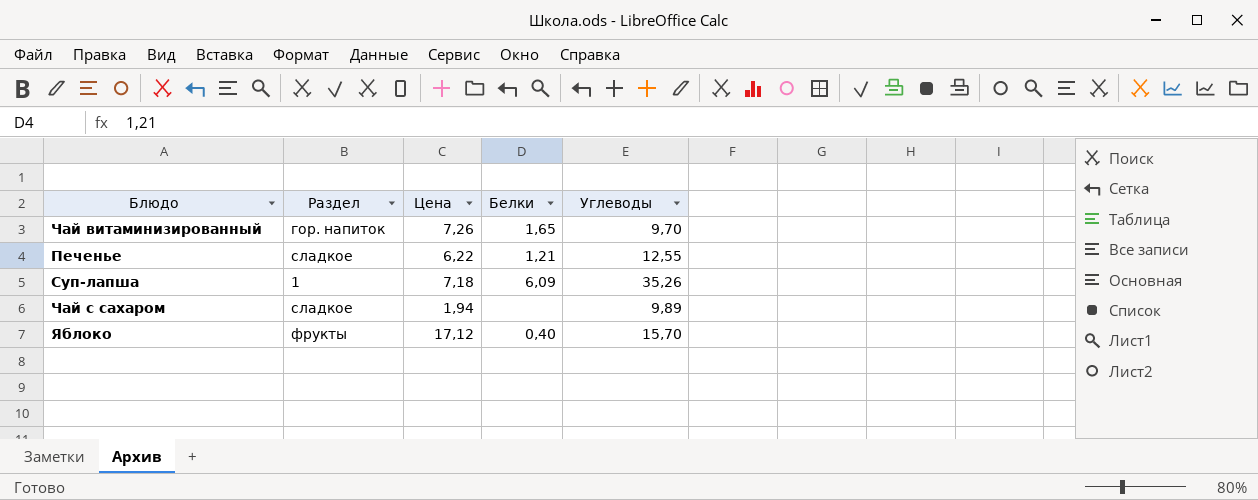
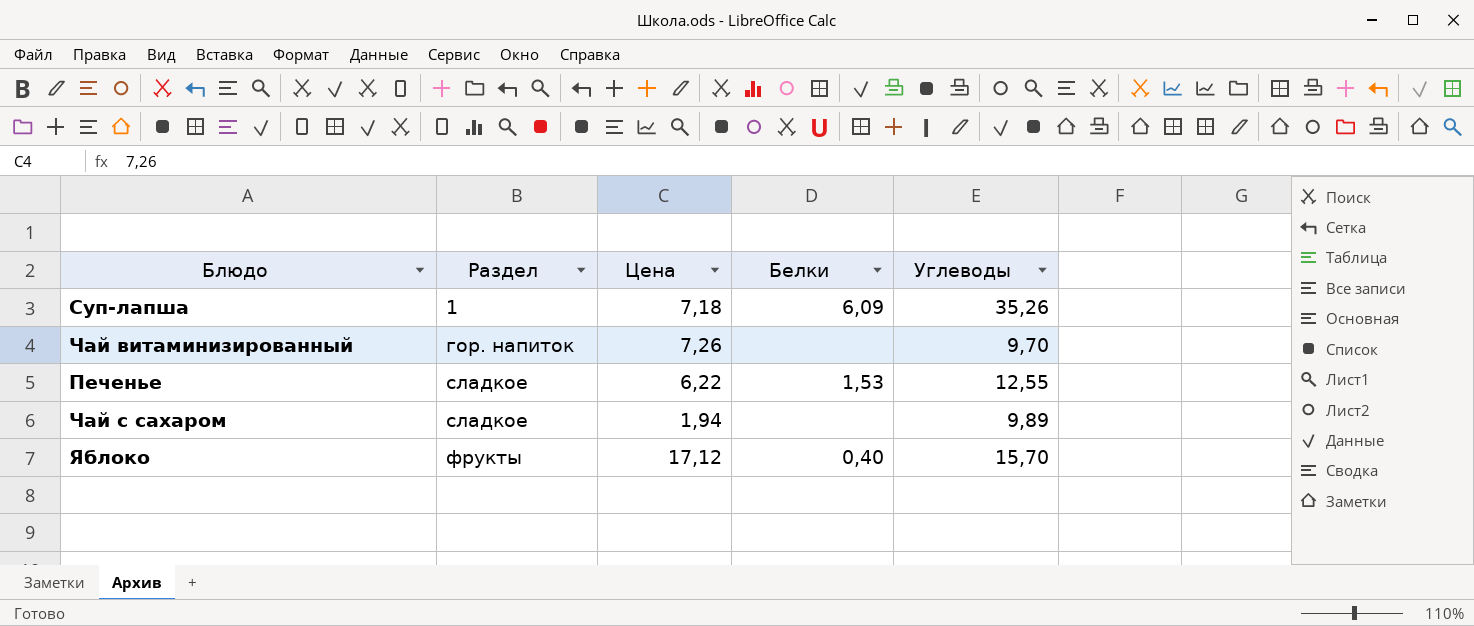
row order: none -> Раздел ascending
Чай витаминизированный | Белки: 1,65 -> none
Печенье | Белки: 1,21 -> 1,53

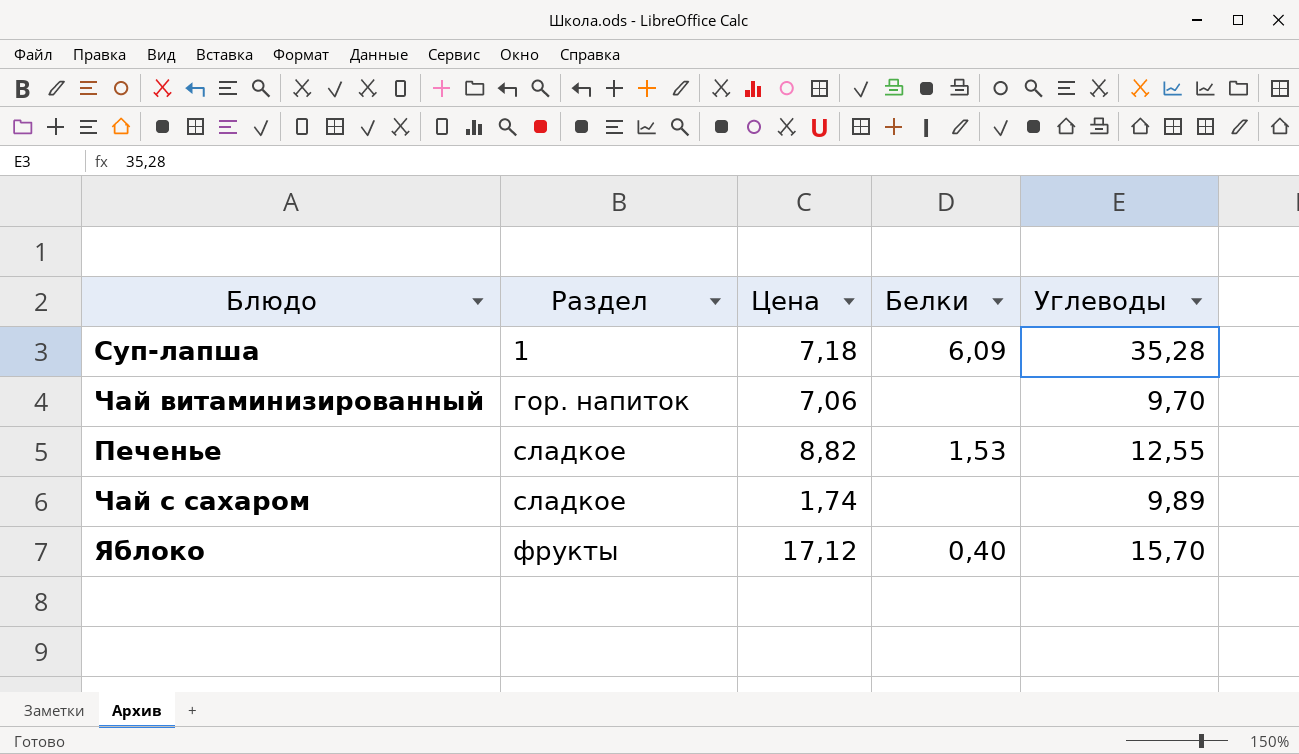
Суп-лапша | Углеводы: 35,26 -> 35,28
Чай витаминизированный | Цена: 7,26 -> 7,06
Печенье | Цена: 6,22 -> 8,82
Чай с сахаром | Цена: 1,94 -> 1,74

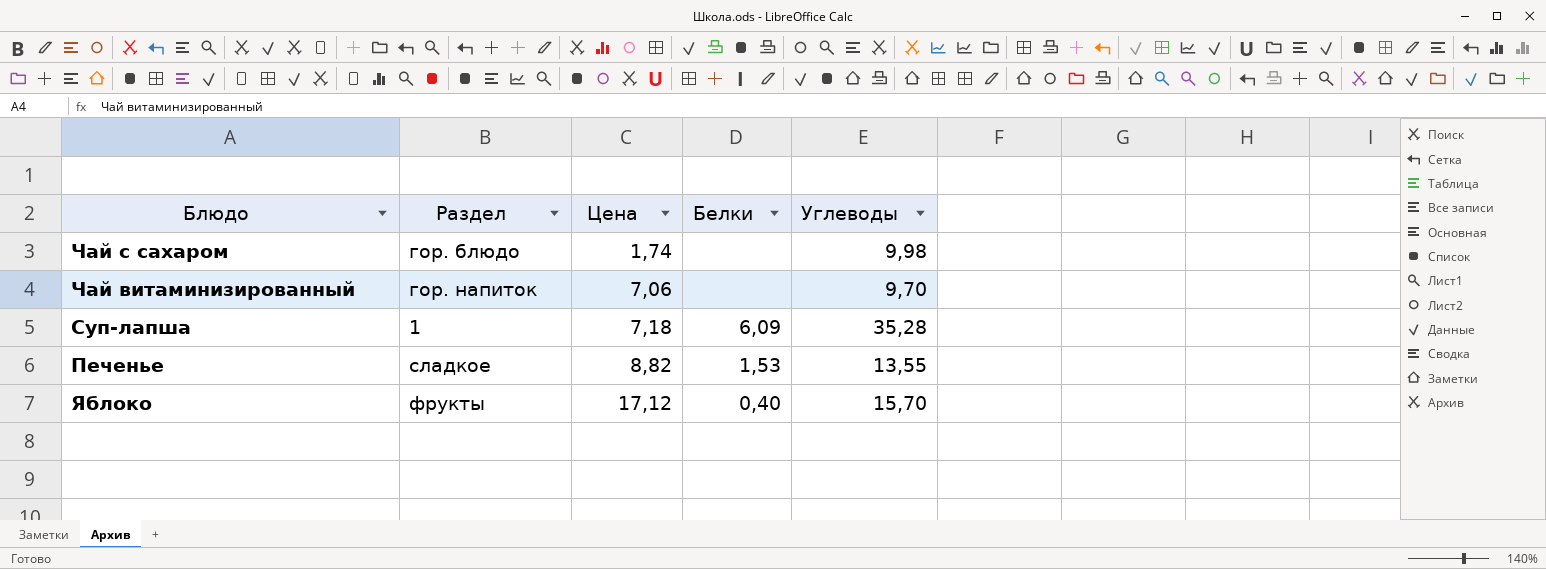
row order: Раздел ascending -> Цена ascending
Чай с сахаром | Раздел: сладкое -> гор. блюдо
Чай с сахаром | Углеводы: 9,89 -> 9,98
Печенье | Углеводы: 12,55 -> 13,55

